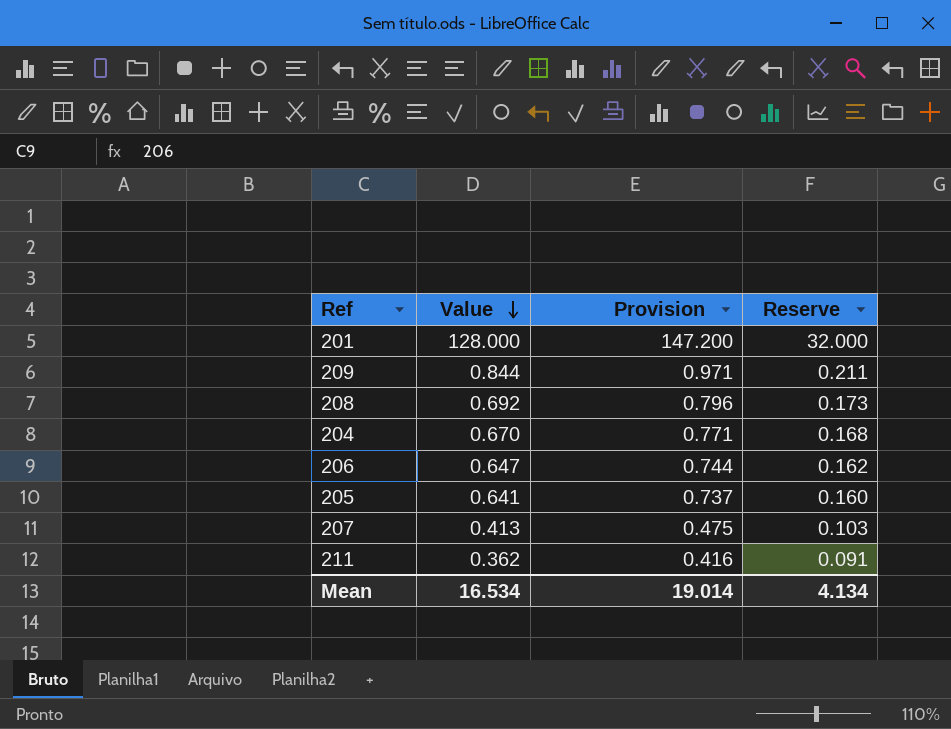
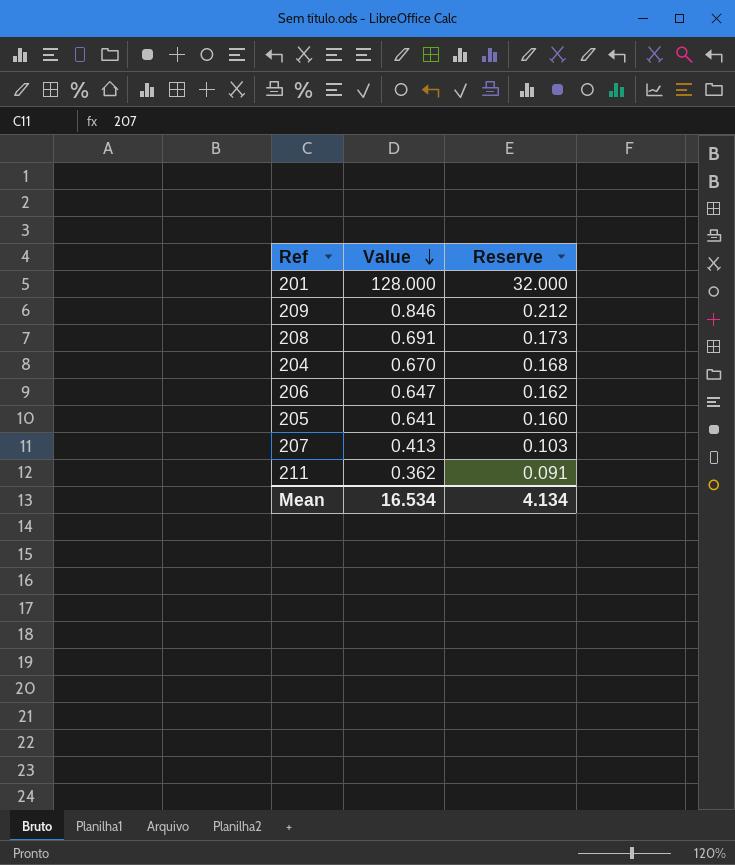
column Provision | formula: [Value] * 1.15 -> none
209 | Value: 0.844 -> 0.846
209 | Reserve: 0.211 -> 0.212
208 | Value: 0.692 -> 0.691

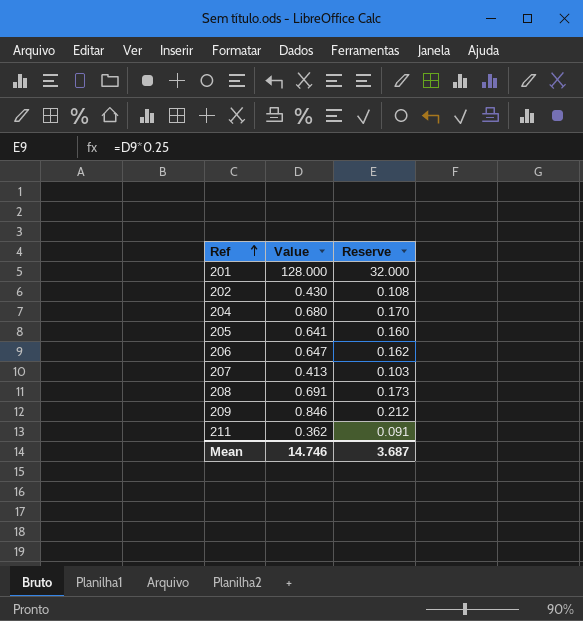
row order: Value descending -> Ref ascending
row 202: none -> 0.430 | 0.108
204 | Value: 0.670 -> 0.680
204 | Reserve: 0.168 -> 0.170
Mean | Value: 16.534 -> 14.746
Mean | Reserve: 4.134 -> 3.687

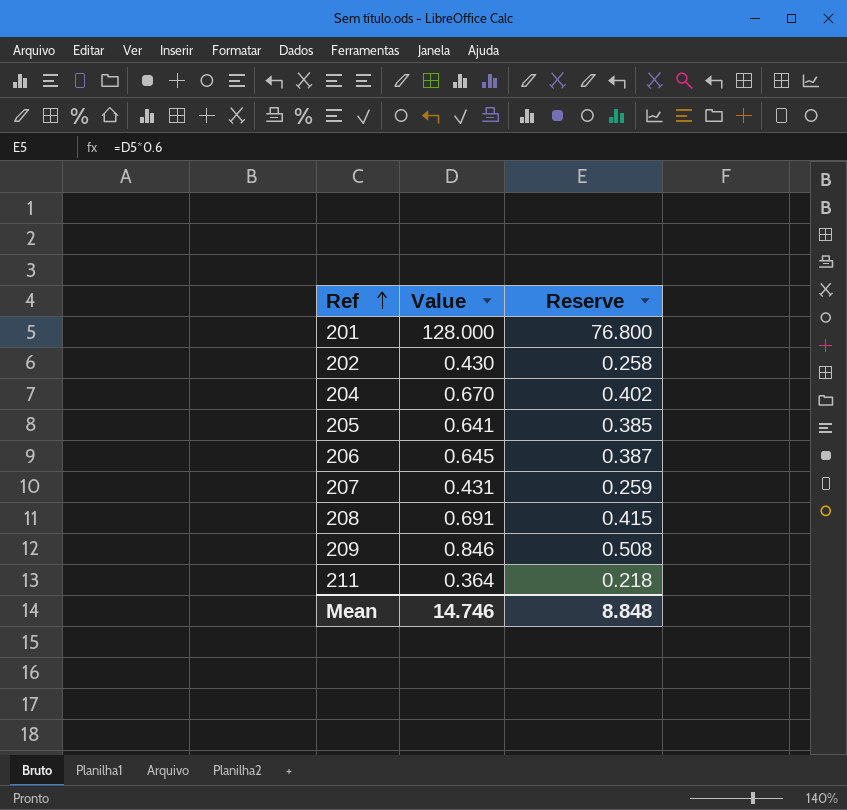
column Reserve | formula: [Value] * 0.25 -> [Value] * 0.6
204 | Value: 0.680 -> 0.670
206 | Value: 0.647 -> 0.645
207 | Value: 0.413 -> 0.431
211 | Value: 0.362 -> 0.364
Mean | Reserve: 3.687 -> 8.848

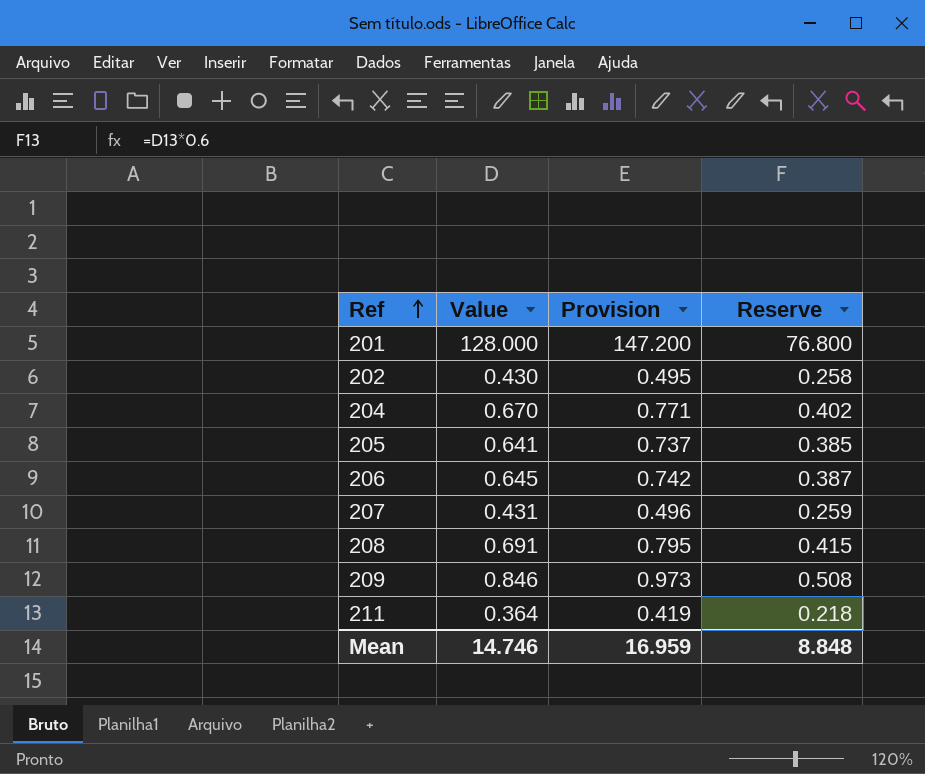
column Provision | formula: none -> [Value] * 1.15

